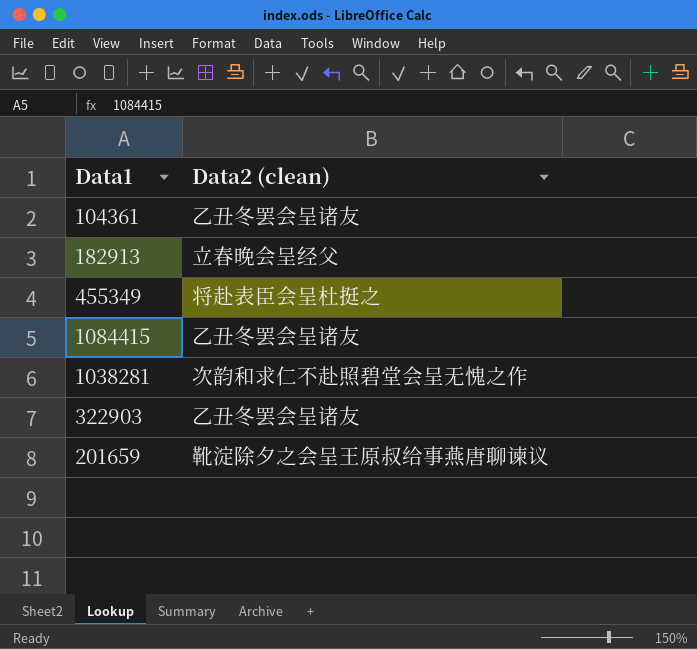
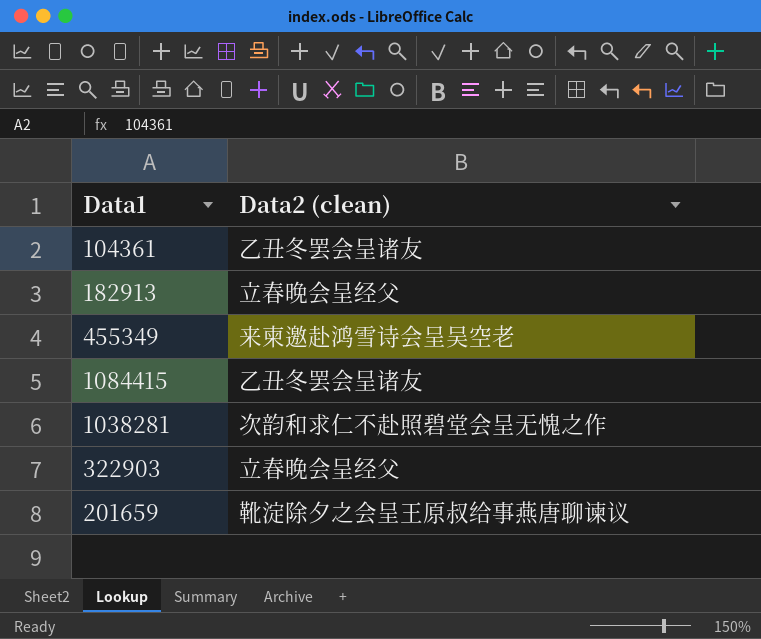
455349 | Data2 (clean): 将赴表臣会呈杜挺之 -> 来柬邀赴鸿雪诗会呈吴空老
322903 | Data2 (clean): 乙丑冬罢会呈诸友 -> 立春晚会呈经父

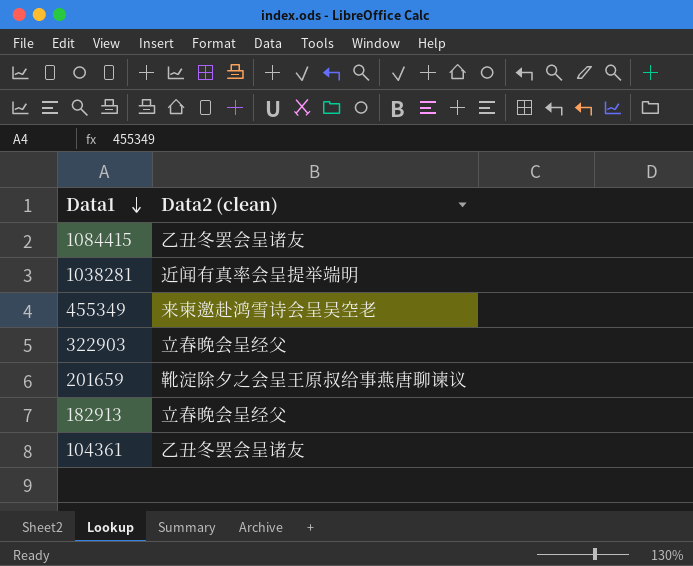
row order: none -> Data1 descending
1038281 | Data2 (clean): 次韵和求仁不赴照碧堂会呈无愧之作 -> 近闻有真率会呈提举端明

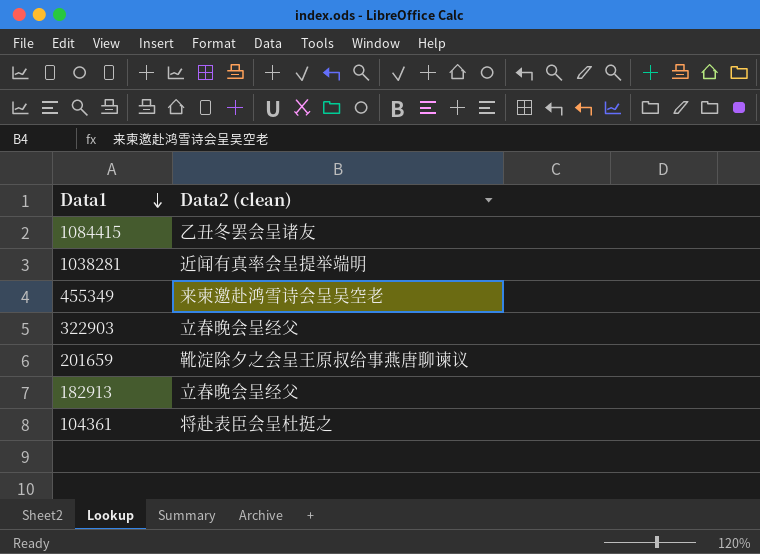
104361 | Data2 (clean): 乙丑冬罢会呈诸友 -> 将赴表臣会呈杜挺之

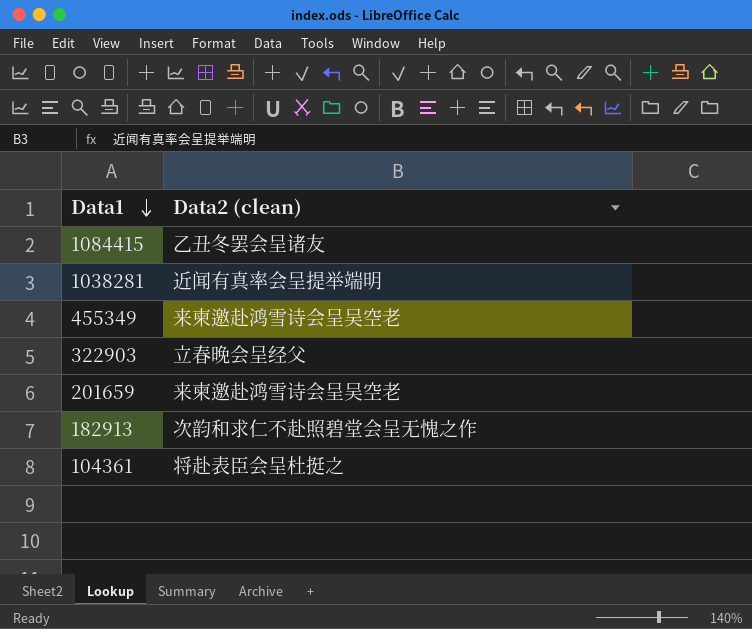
201659 | Data2 (clean): 靴淀除夕之会呈王原叔给事燕唐聊谏议 -> 来柬邀赴鸿雪诗会呈吴空老
182913 | Data2 (clean): 立春晚会呈经父 -> 次韵和求仁不赴照碧堂会呈无愧之作

